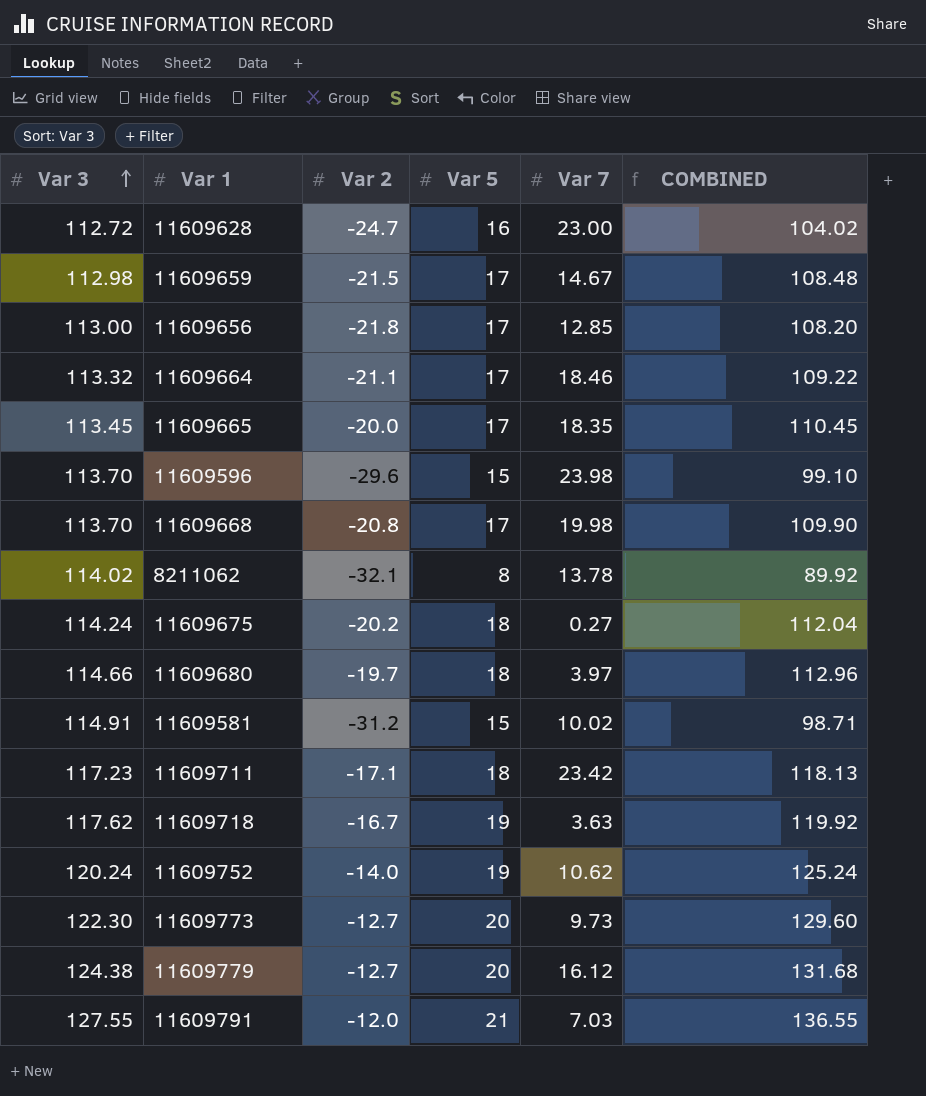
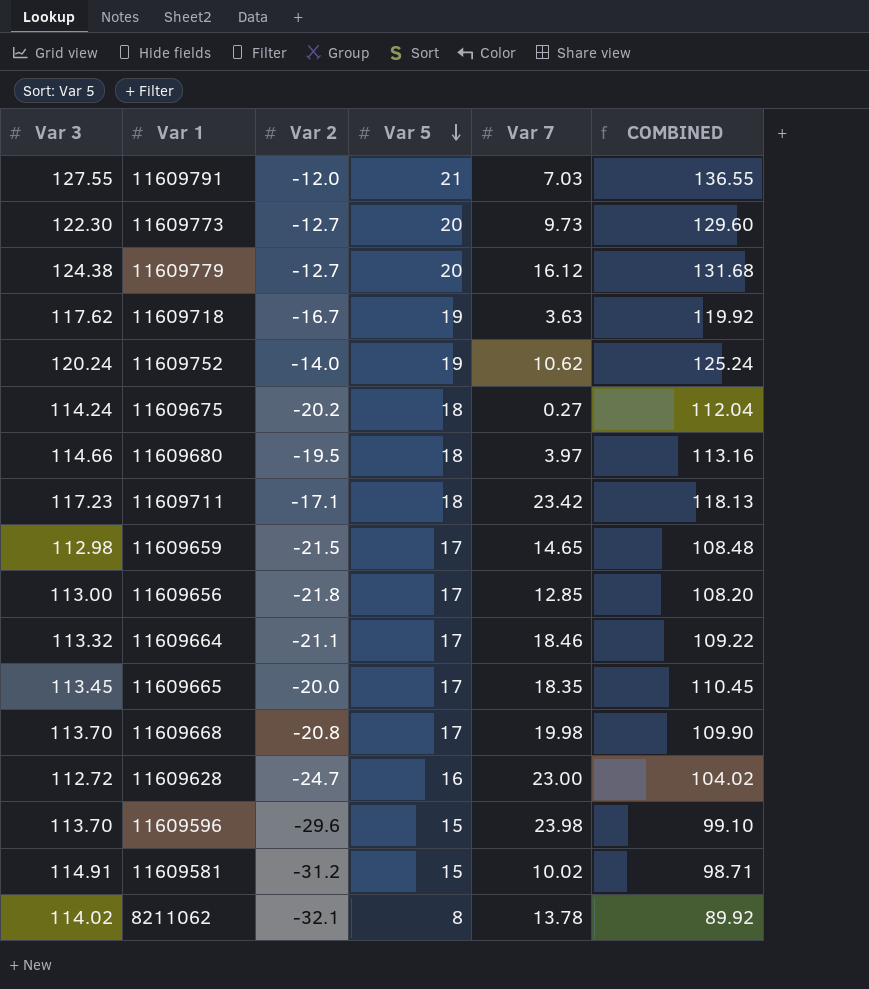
row order: Var 3 ascending -> Var 5 descending
11609680 | Var 2: -19.7 -> -19.5
11609680 | COMBINED: 112.96 -> 113.16
11609659 | Var 7: 14.67 -> 14.65

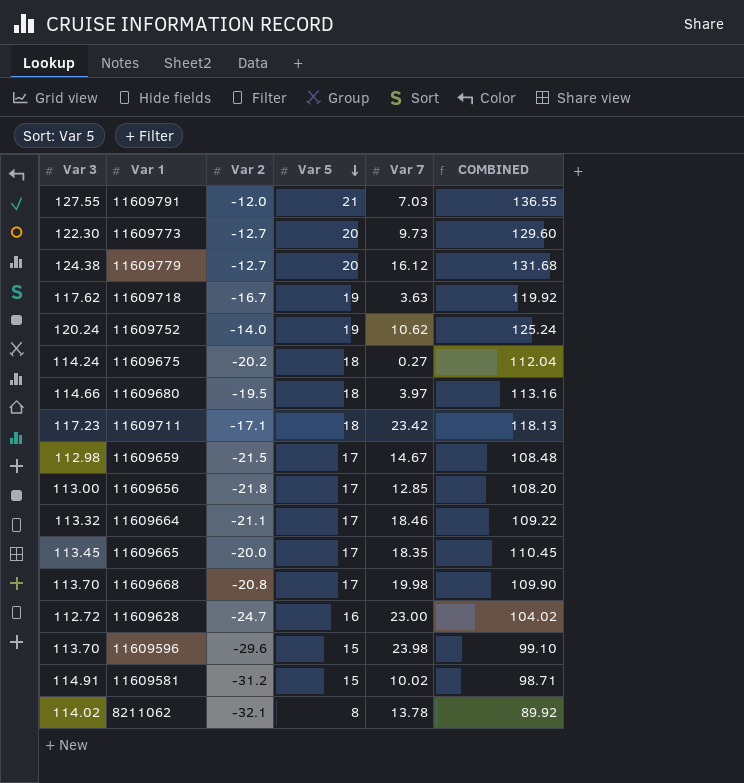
11609659 | Var 7: 14.65 -> 14.67

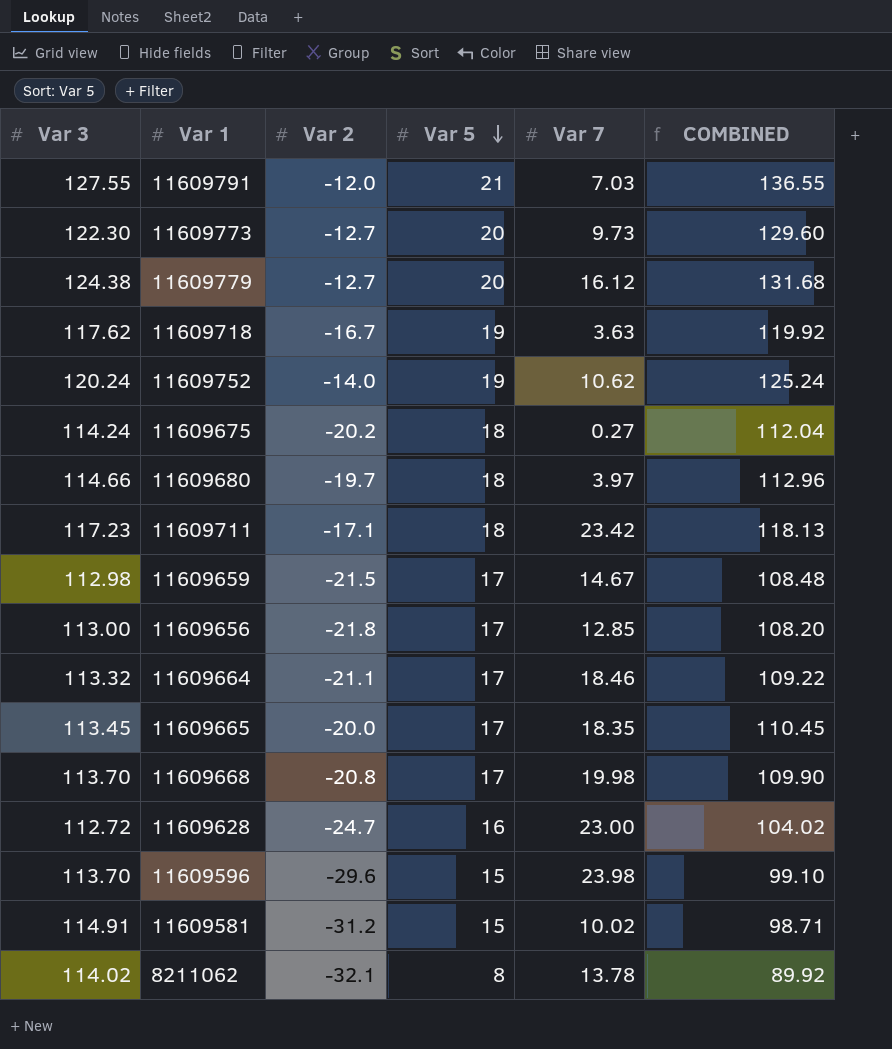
11609680 | Var 2: -19.5 -> -19.7
11609680 | COMBINED: 113.16 -> 112.96

